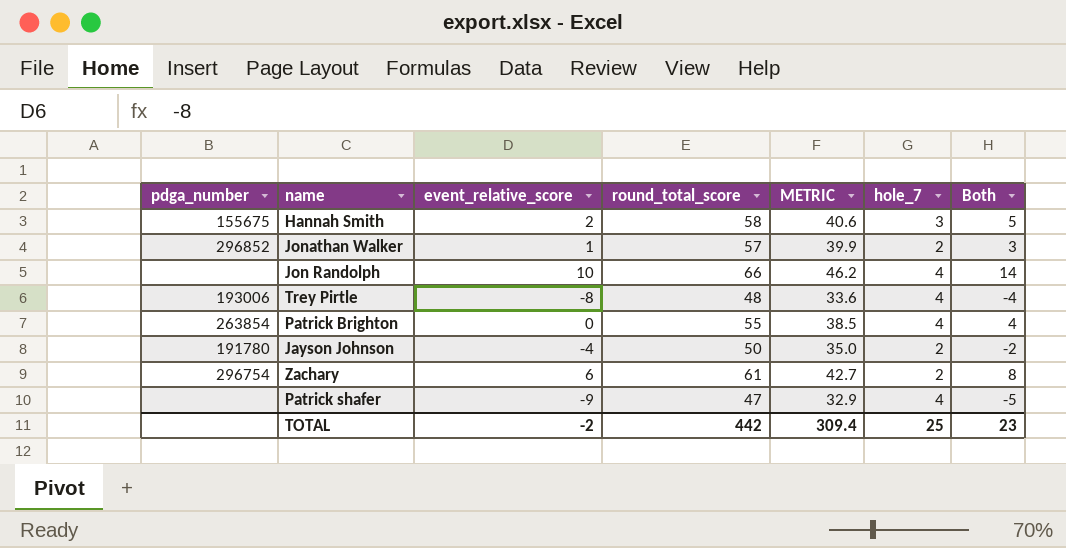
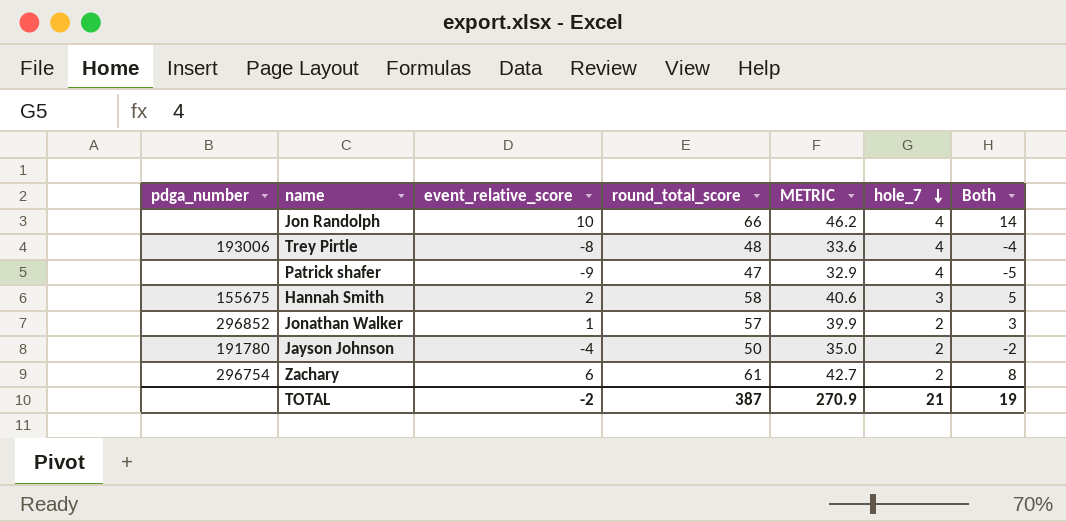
row order: none -> hole_7 descending
row Patrick Brighton: 263854 | 0 | 55 | 38.5 | 4 | 4 -> none
TOTAL | round_total_score: 442 -> 387
TOTAL | METRIC: 309.4 -> 270.9
TOTAL | hole_7: 25 -> 21
TOTAL | Both: 23 -> 19

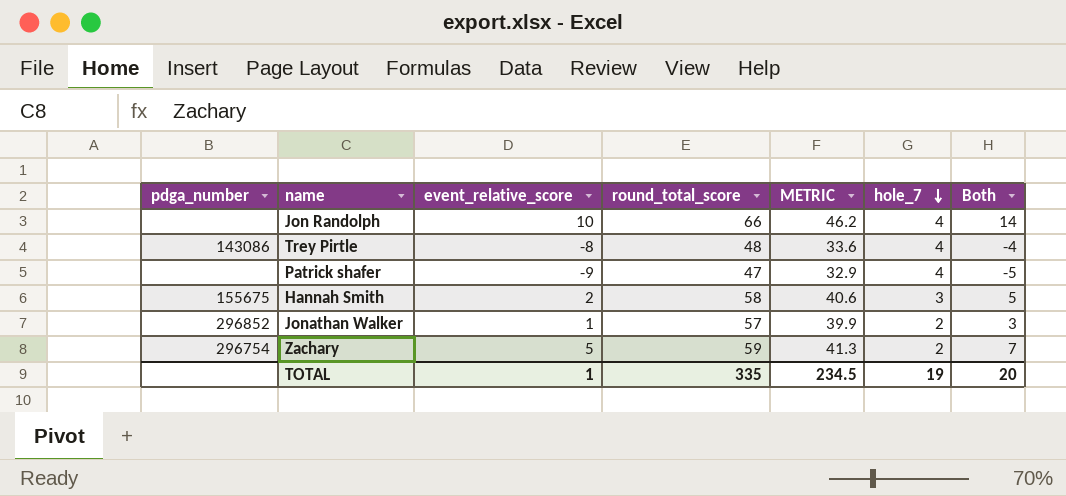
row Jayson Johnson: 191780 | -4 | 50 | 35.0 | 2 | -2 -> none
Trey Pirtle | pdga_number: 193006 -> 143086
Zachary | event_relative_score: 6 -> 5
Zachary | round_total_score: 61 -> 59
Zachary | METRIC: 42.7 -> 41.3
Zachary | Both: 8 -> 7
TOTAL | event_relative_score: -2 -> 1
TOTAL | round_total_score: 387 -> 335
TOTAL | METRIC: 270.9 -> 234.5
TOTAL | hole_7: 21 -> 19
TOTAL | Both: 19 -> 20

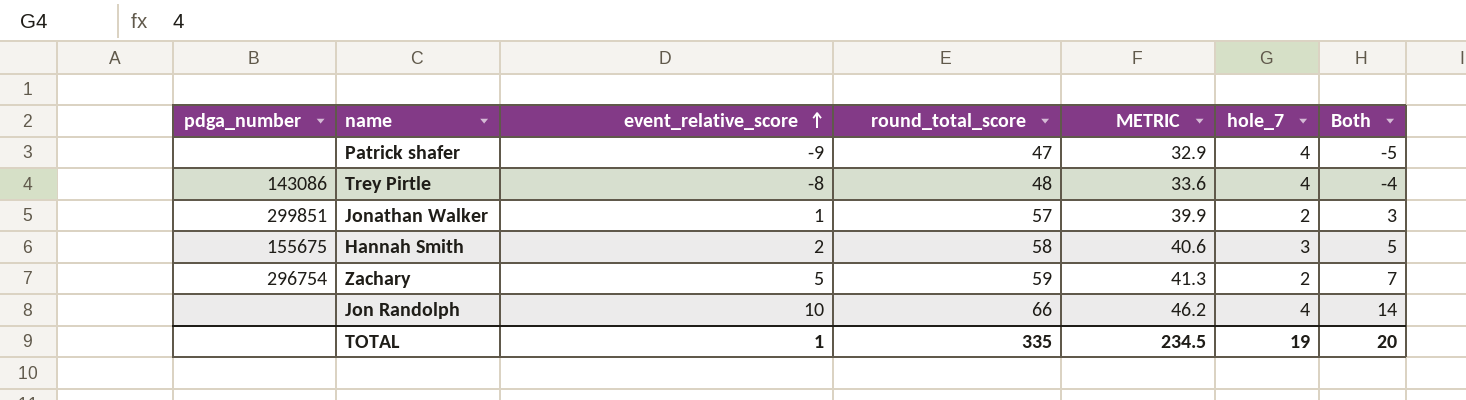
row order: hole_7 descending -> event_relative_score ascending
Jonathan Walker | pdga_number: 296852 -> 299851

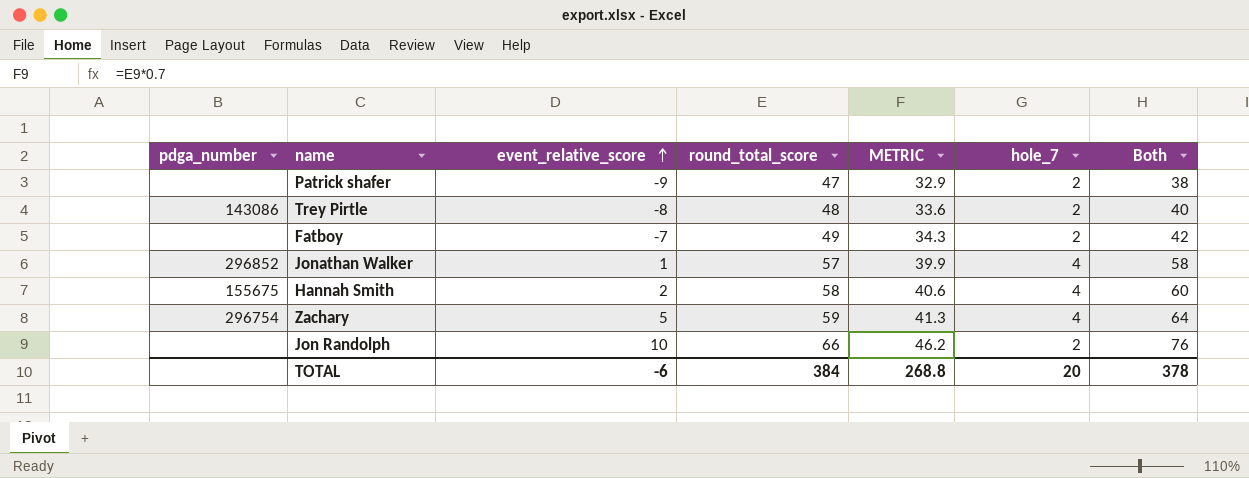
column Both | formula: [event_relative_score] + [hole_7] -> [event_relative_score] + [round_total_score]
Patrick shafer | hole_7: 4 -> 2
Trey Pirtle | hole_7: 4 -> 2
row Fatboy: none -> none | -7 | 49 | 34.3 | 2 | 42
Jonathan Walker | pdga_number: 299851 -> 296852
Jonathan Walker | hole_7: 2 -> 4
Hannah Smith | hole_7: 3 -> 4
Zachary | hole_7: 2 -> 4
Jon Randolph | hole_7: 4 -> 2
TOTAL | event_relative_score: 1 -> -6
TOTAL | round_total_score: 335 -> 384
TOTAL | METRIC: 234.5 -> 268.8
TOTAL | hole_7: 19 -> 20
TOTAL | Both: 20 -> 378

